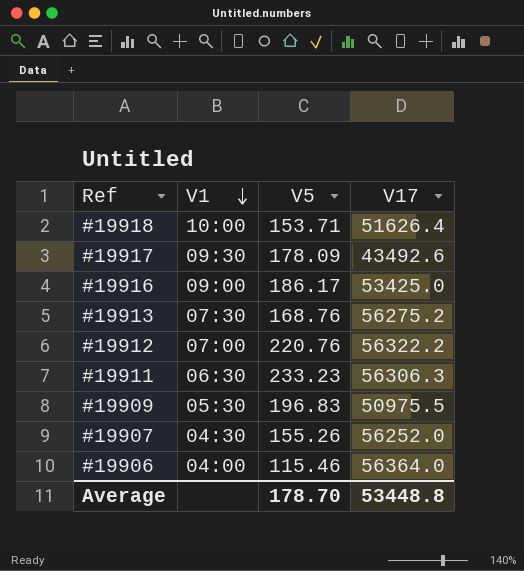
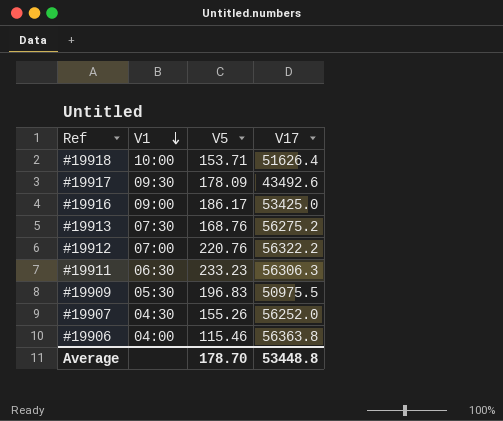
#19906 | V17: 56364.0 -> 56363.8

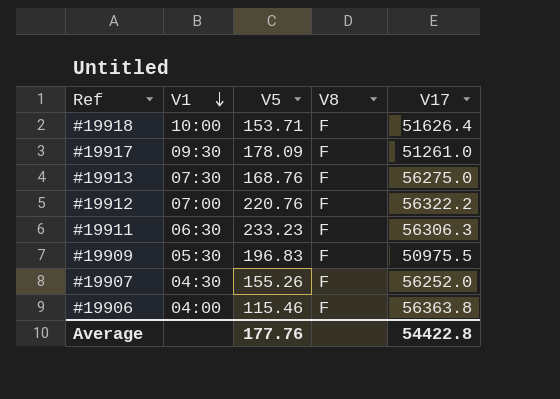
column V8 | position: none -> 4
row #19916: 09:00 | 186.17 | 53425.0 -> none
#19917 | V17: 43492.6 -> 51261.0
#19913 | V17: 56275.2 -> 56275.0
Average | V5: 178.70 -> 177.76
Average | V17: 53448.8 -> 54422.8

